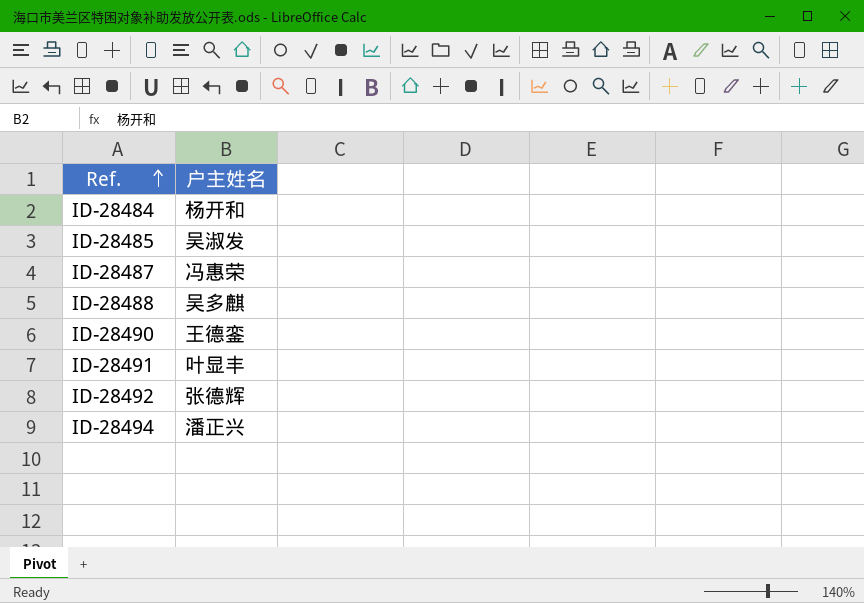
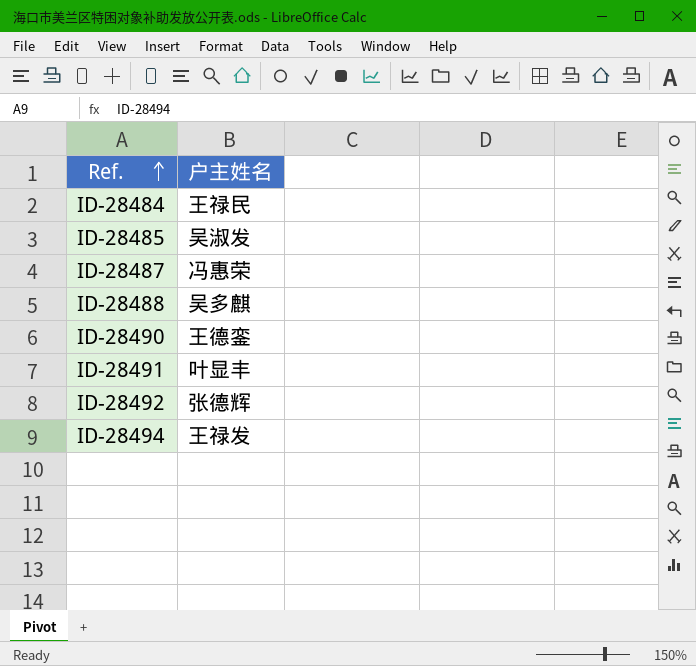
ID-28484 | 户主姓名: 杨开和 -> 王禄民
ID-28494 | 户主姓名: 潘正兴 -> 王禄发

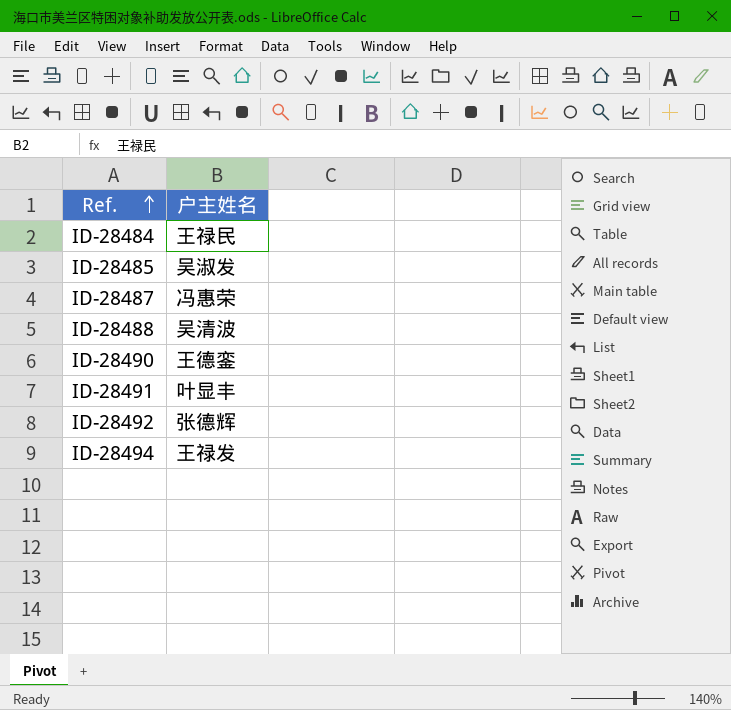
ID-28488 | 户主姓名: 吴多麒 -> 吴清波

